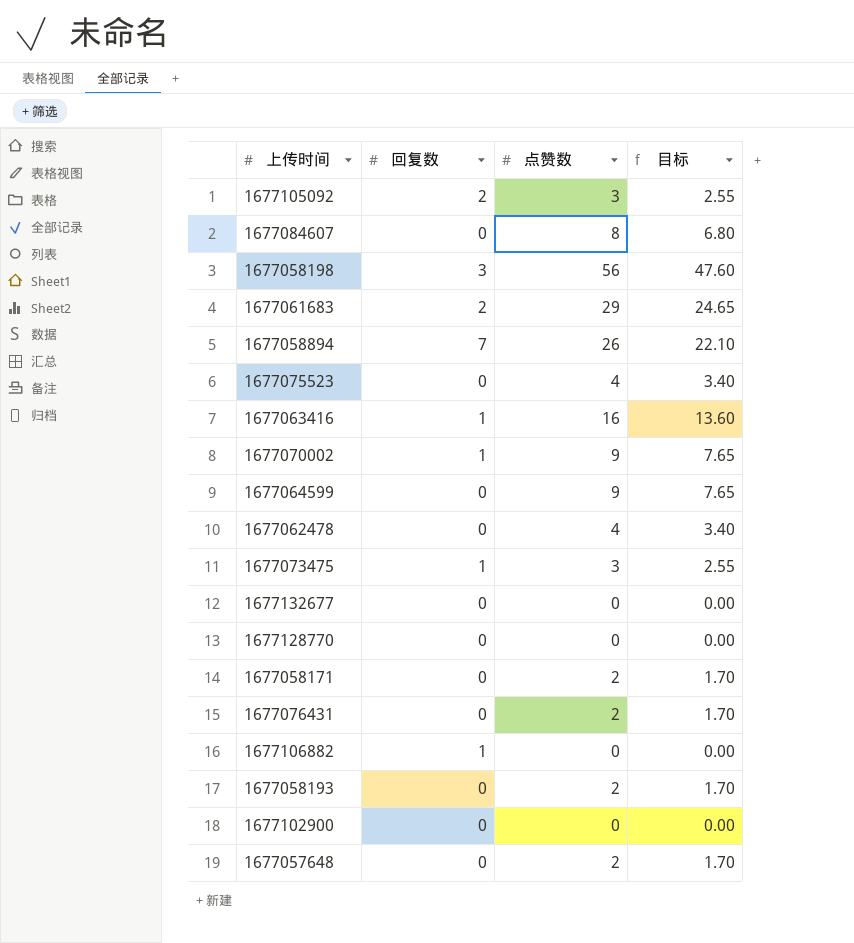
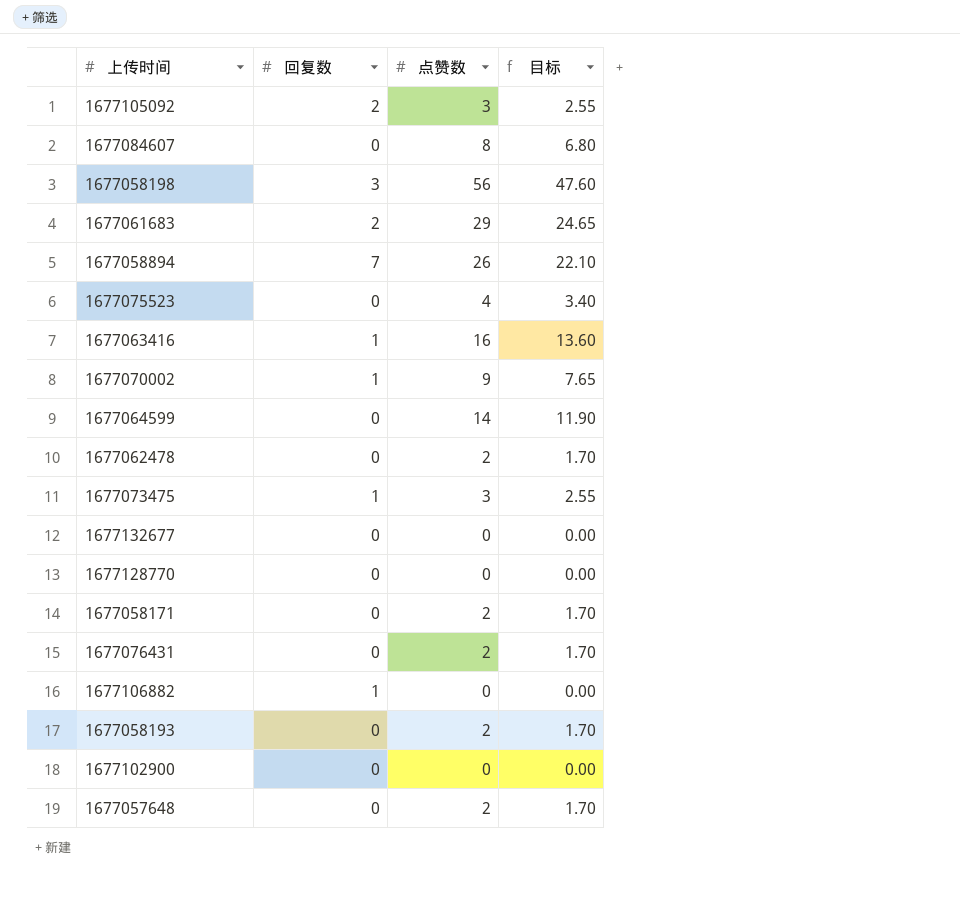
1677064599 | 点赞数: 9 -> 14
1677064599 | 目标: 7.65 -> 11.90
1677062478 | 点赞数: 4 -> 2
1677062478 | 目标: 3.40 -> 1.70

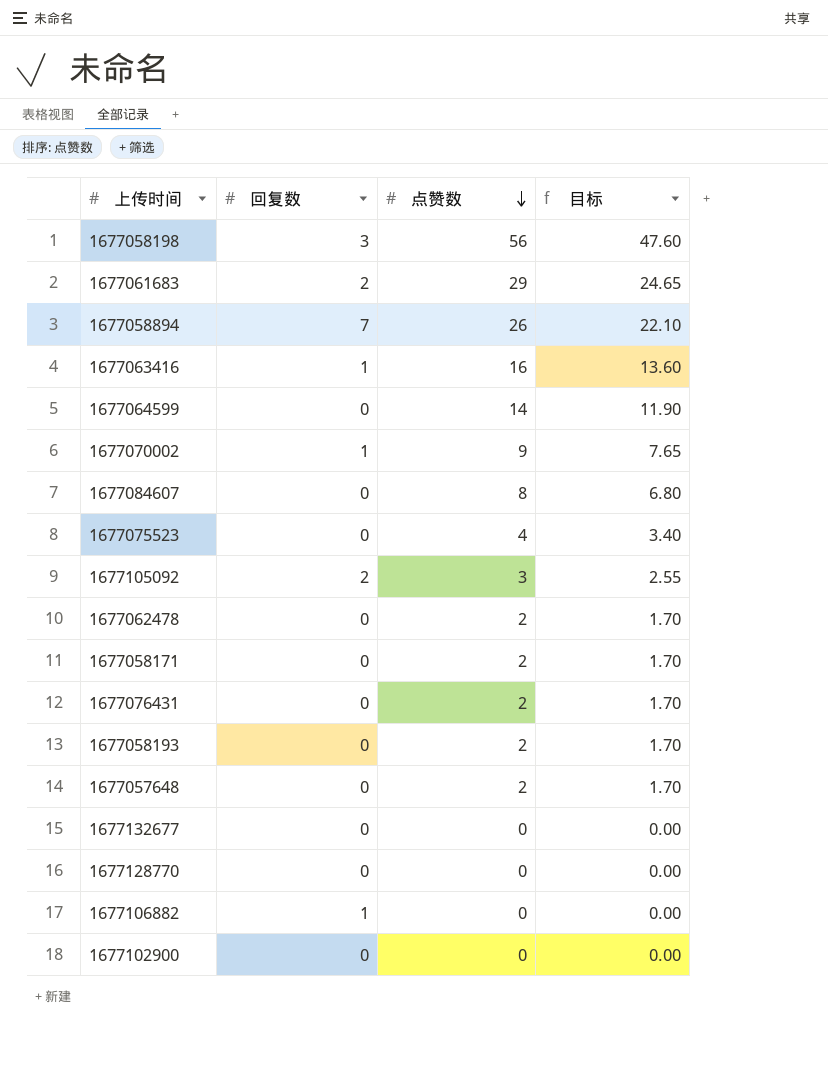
row order: none -> 点赞数 descending
row 1677073475: 1 | 3 | 2.55 -> none

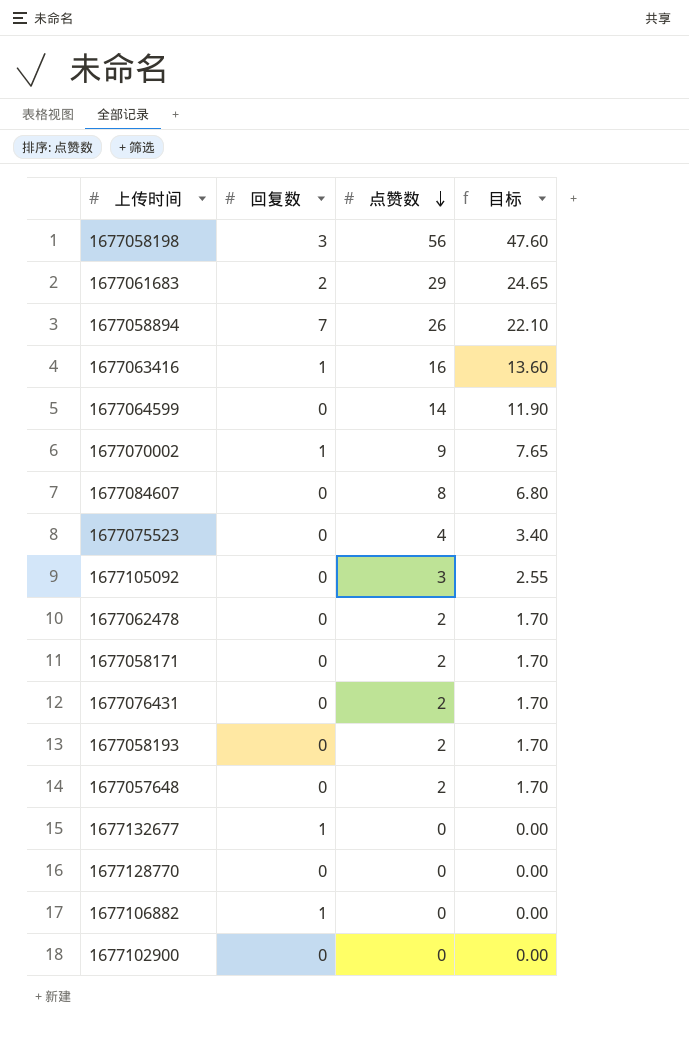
1677105092 | 回复数: 2 -> 0
1677132677 | 回复数: 0 -> 1

